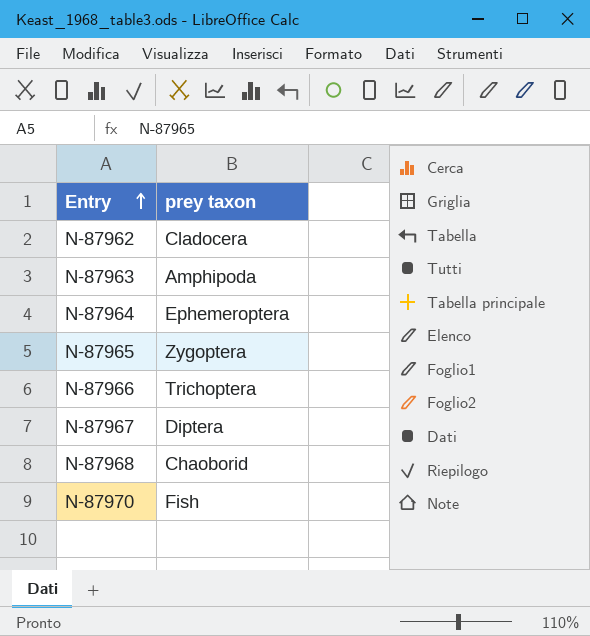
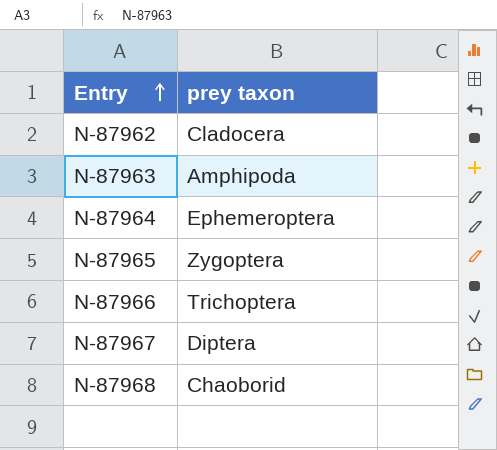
row N-87970: Fish -> none

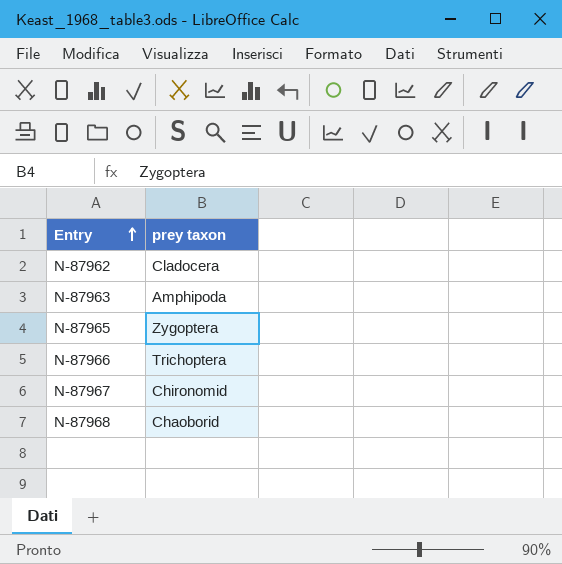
row N-87964: Ephemeroptera -> none
N-87967 | prey taxon: Diptera -> Chironomid

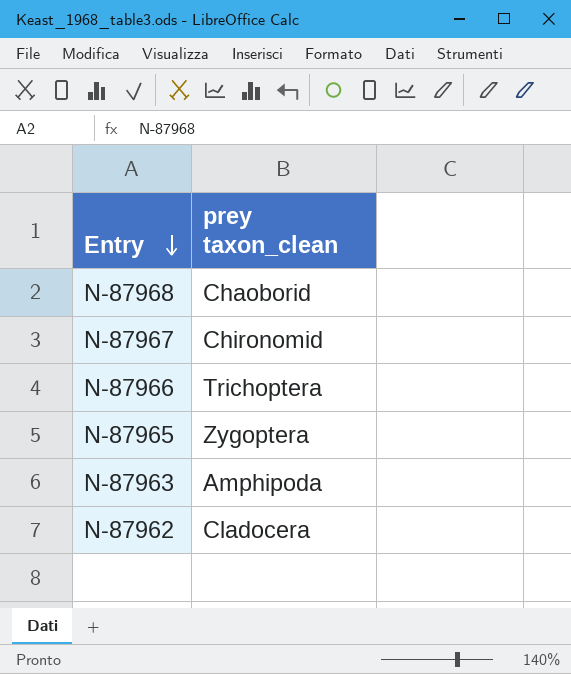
row order: Entry ascending -> Entry descending
column name: prey taxon -> prey taxon_clean

